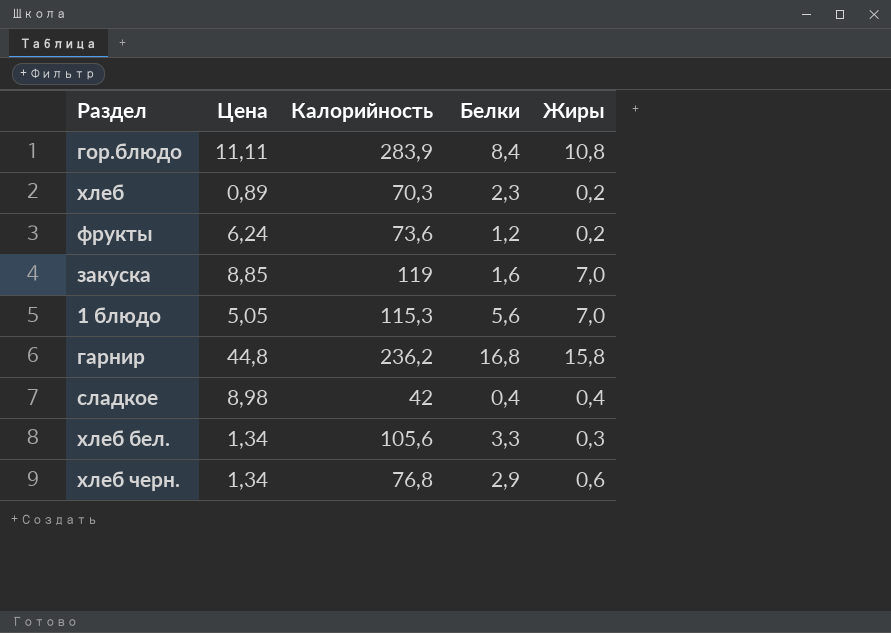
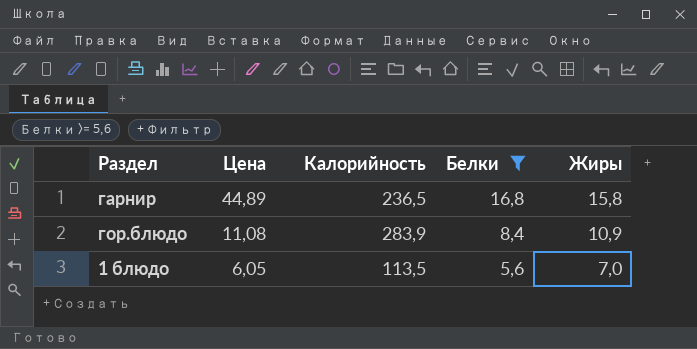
filter: none -> Белки >= 5,6
row order: none -> Цена descending
гарнир | Цена: 44,8 -> 44,89
гарнир | Калорийность: 236,2 -> 236,5
гор.блюдо | Цена: 11,11 -> 11,08
гор.блюдо | Жиры: 10,8 -> 10,9
1 блюдо | Цена: 5,05 -> 6,05
1 блюдо | Калорийность: 115,3 -> 113,5

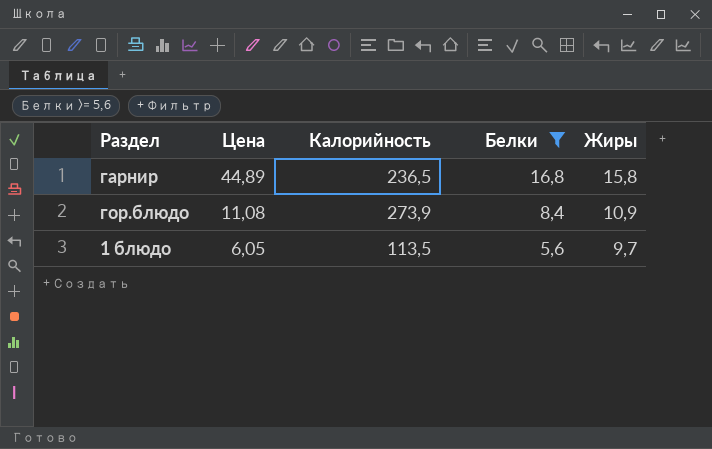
гор.блюдо | Калорийность: 283,9 -> 273,9
1 блюдо | Жиры: 7,0 -> 9,7

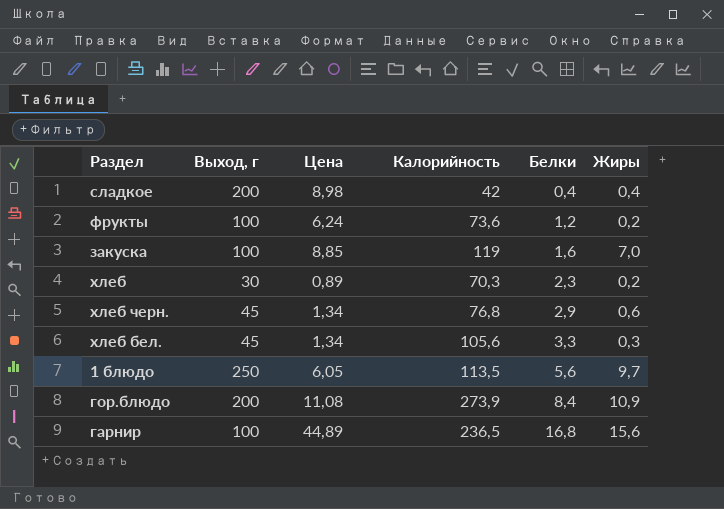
filter: Белки >= 5,6 -> none
row order: Цена descending -> Белки ascending
column Выход, г | position: none -> 2
гарнир | Жиры: 15,8 -> 15,6

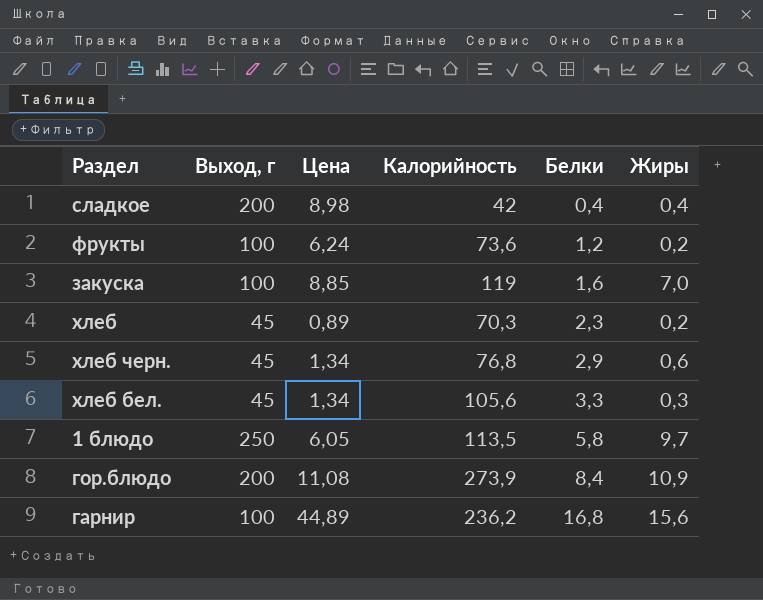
хлеб | Выход, г: 30 -> 45
1 блюдо | Белки: 5,6 -> 5,8
гарнир | Калорийность: 236,5 -> 236,2

